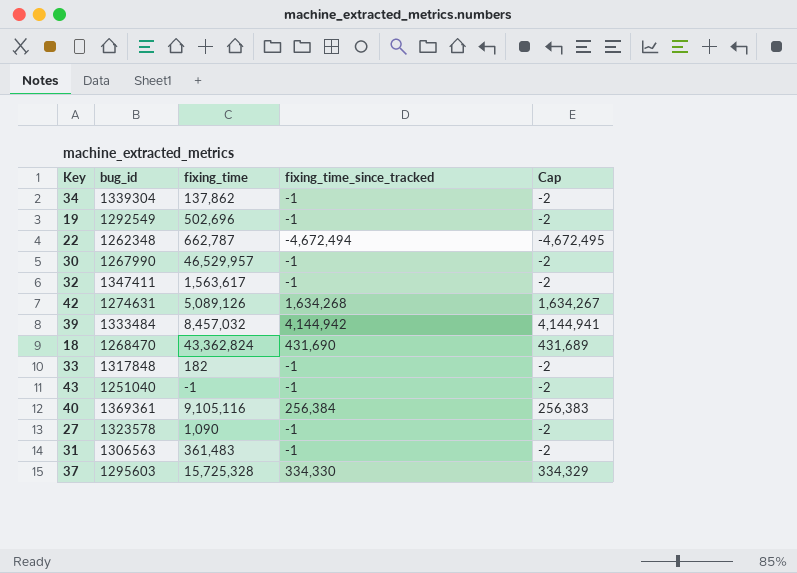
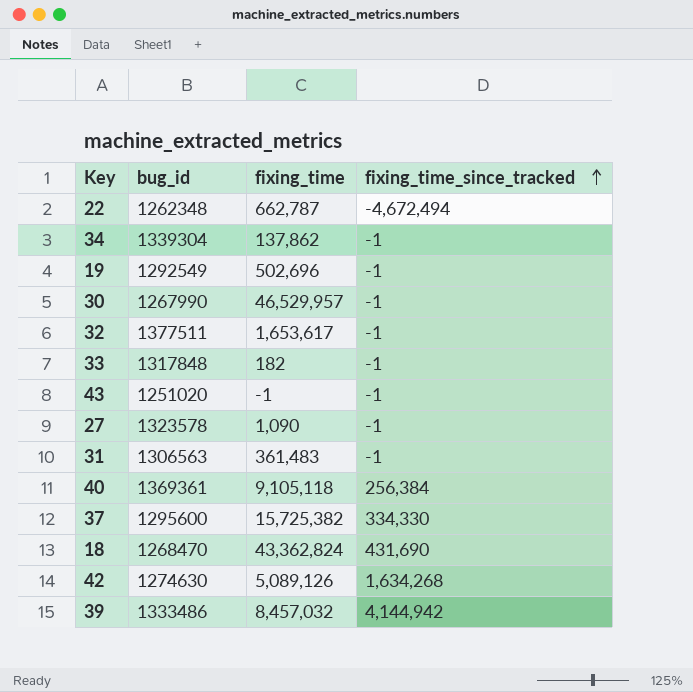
row order: none -> fixing_time_since_tracked ascending
column Cap | formula: [fixing_time_since_tracked] - 1 -> none
32 | bug_id: 1347411 -> 1377511
32 | fixing_time: 1,563,617 -> 1,653,617
43 | bug_id: 1251040 -> 1251020
40 | fixing_time: 9,105,116 -> 9,105,118
37 | bug_id: 1295603 -> 1295600
37 | fixing_time: 15,725,328 -> 15,725,382
42 | bug_id: 1274631 -> 1274630
39 | bug_id: 1333484 -> 1333486

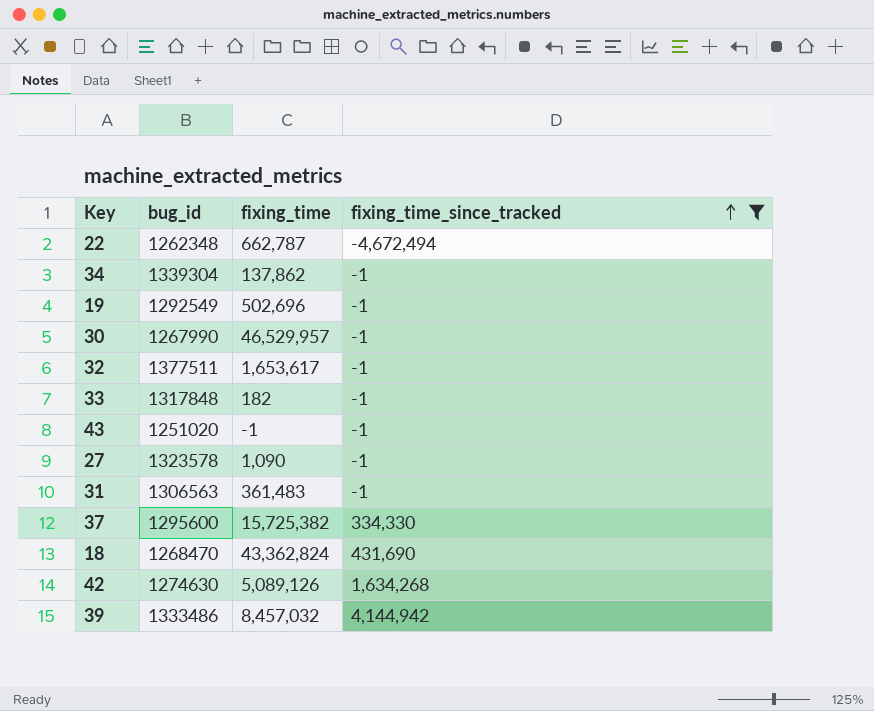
filter: none -> fixing_time_since_tracked != 256,384

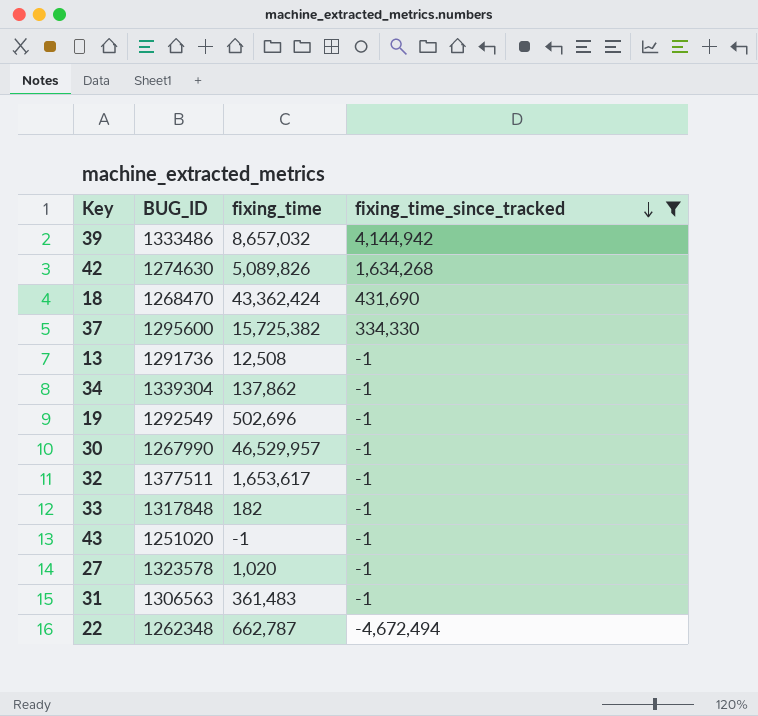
row order: fixing_time_since_tracked ascending -> fixing_time_since_tracked descending
column name: bug_id -> BUG_ID
39 | fixing_time: 8,457,032 -> 8,657,032
42 | fixing_time: 5,089,126 -> 5,089,826
18 | fixing_time: 43,362,824 -> 43,362,424
row 13: none -> 1291736 | 12,508 | -1
27 | fixing_time: 1,090 -> 1,020

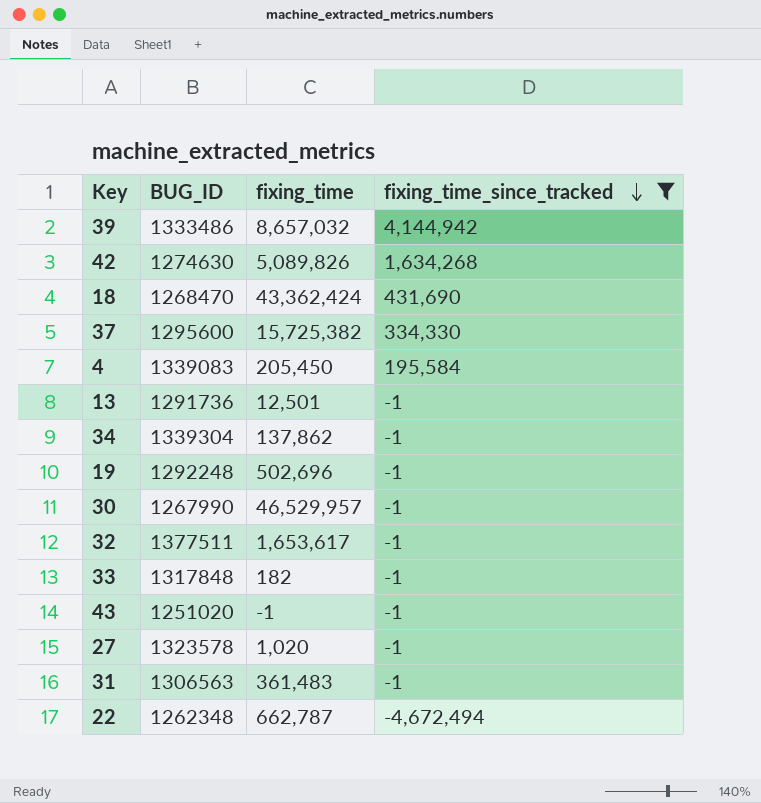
row 4: none -> 1339083 | 205,450 | 195,584
13 | fixing_time: 12,508 -> 12,501
19 | BUG_ID: 1292549 -> 1292248

